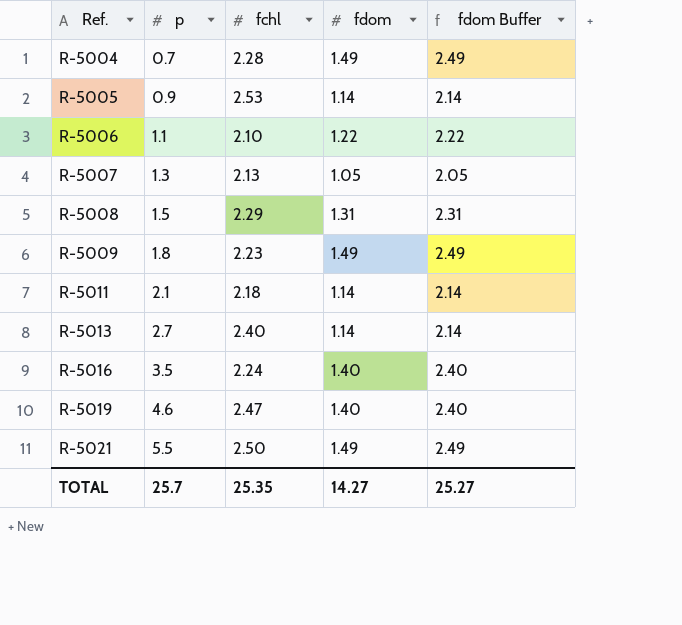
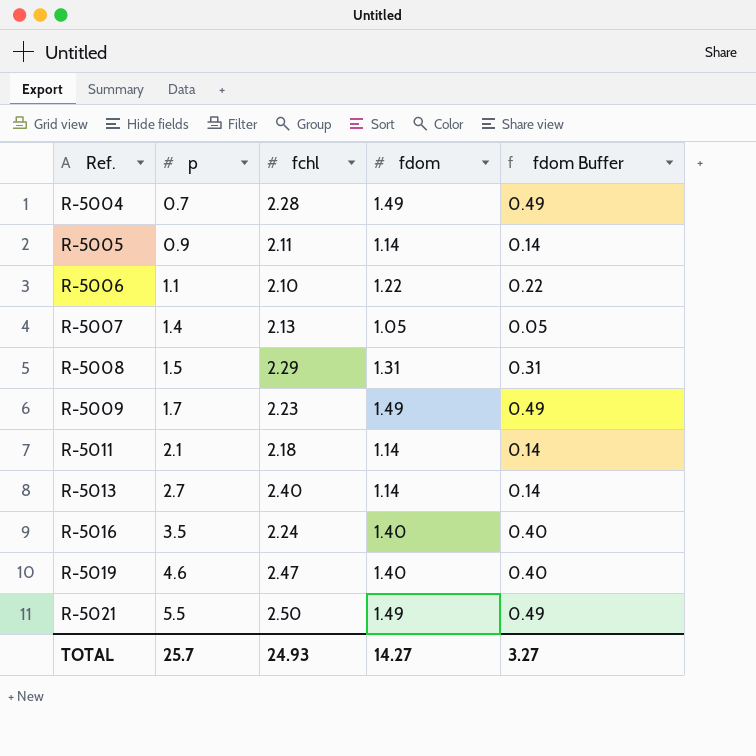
column fdom Buffer | formula: [fdom] + 1 -> [fdom] - 1
R-5005 | fchl: 2.53 -> 2.11
R-5007 | p: 1.3 -> 1.4
R-5009 | p: 1.8 -> 1.7
TOTAL | fchl: 25.35 -> 24.93
TOTAL | fdom Buffer: 25.27 -> 3.27

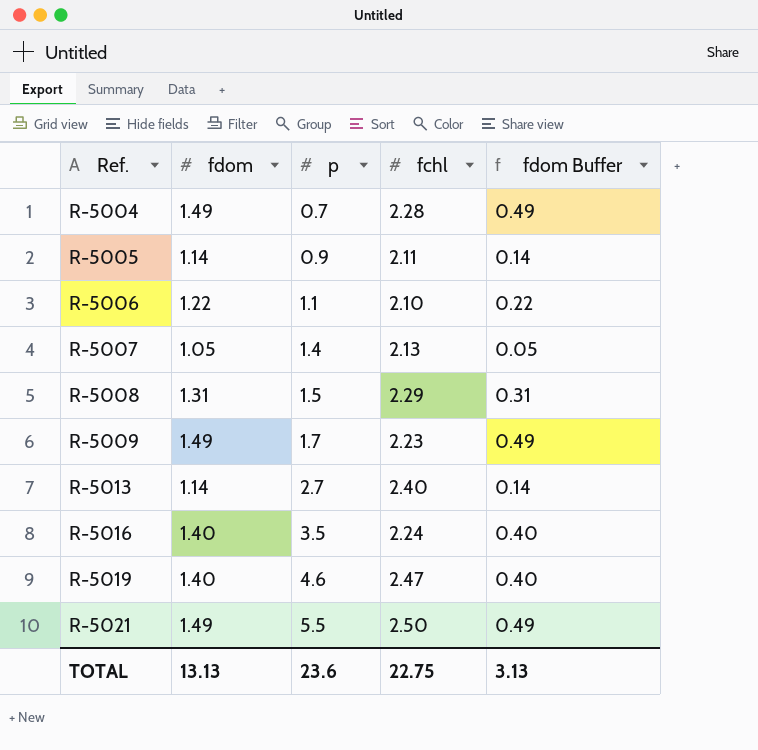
column fdom | position: 4 -> 2
row R-5011: 2.1 | 2.18 | 1.14 | 0.14 -> none
TOTAL | fdom: 14.27 -> 13.13
TOTAL | p: 25.7 -> 23.6
TOTAL | fchl: 24.93 -> 22.75
TOTAL | fdom Buffer: 3.27 -> 3.13

